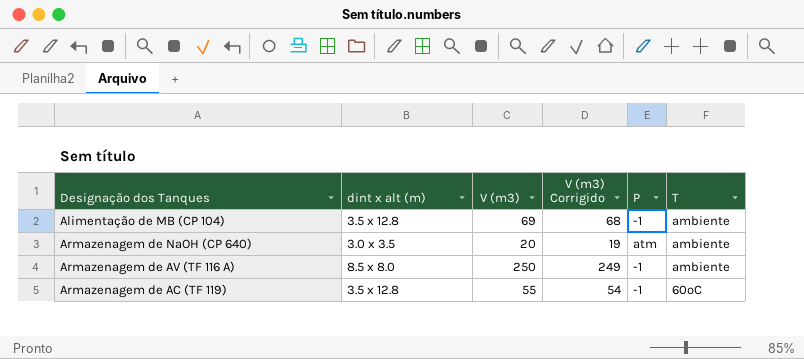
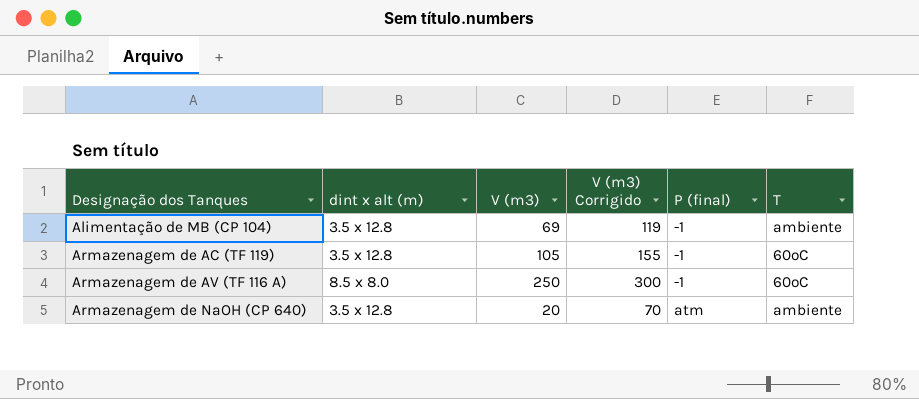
row order: T descending -> Designação dos Tanques ascending
column V (m3) Corrigido | formula: [V (m3)] - 1 -> [V (m3)] + 50
column name: P -> P (final)
Armazenagem de AC (TF 119) | V (m3): 55 -> 105
Armazenagem de AV (TF 116 A) | T: ambiente -> 60ºC
Armazenagem de NaOH (CP 640) | dint x alt (m): 3.0 x 3.5 -> 3.5 x 12.8

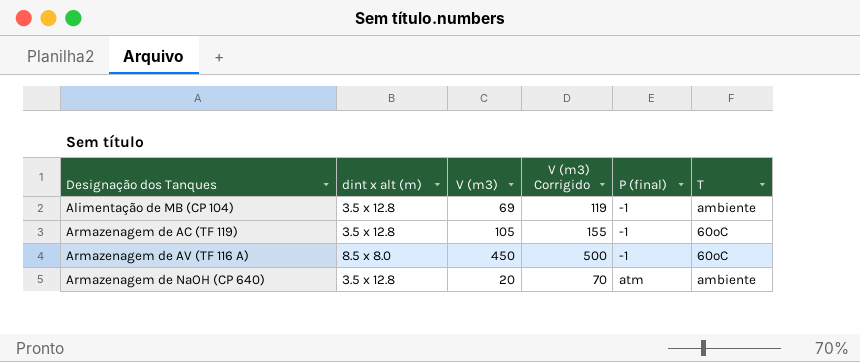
Armazenagem de AV (TF 116 A) | V (m3): 250 -> 450
Armazenagem de AV (TF 116 A) | V (m3) Corrigido: 300 -> 500

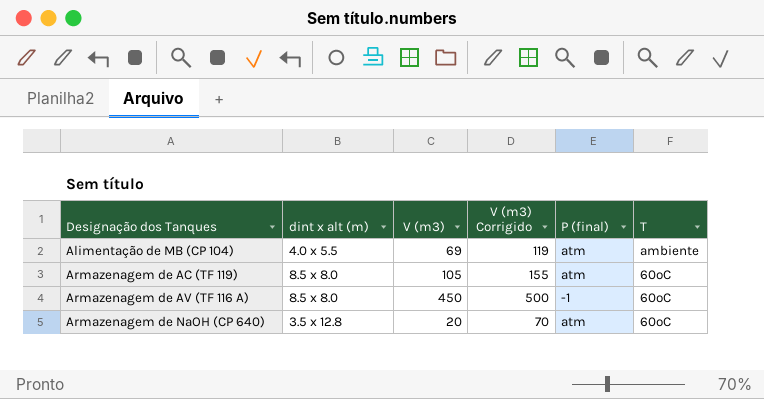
Alimentação de MB (CP 104) | dint x alt (m): 3.5 x 12.8 -> 4.0 x 5.5
Alimentação de MB (CP 104) | P (final): -1 -> atm
Armazenagem de AC (TF 119) | dint x alt (m): 3.5 x 12.8 -> 8.5 x 8.0
Armazenagem de AC (TF 119) | P (final): -1 -> atm
Armazenagem de NaOH (CP 640) | T: ambiente -> 60ºC

